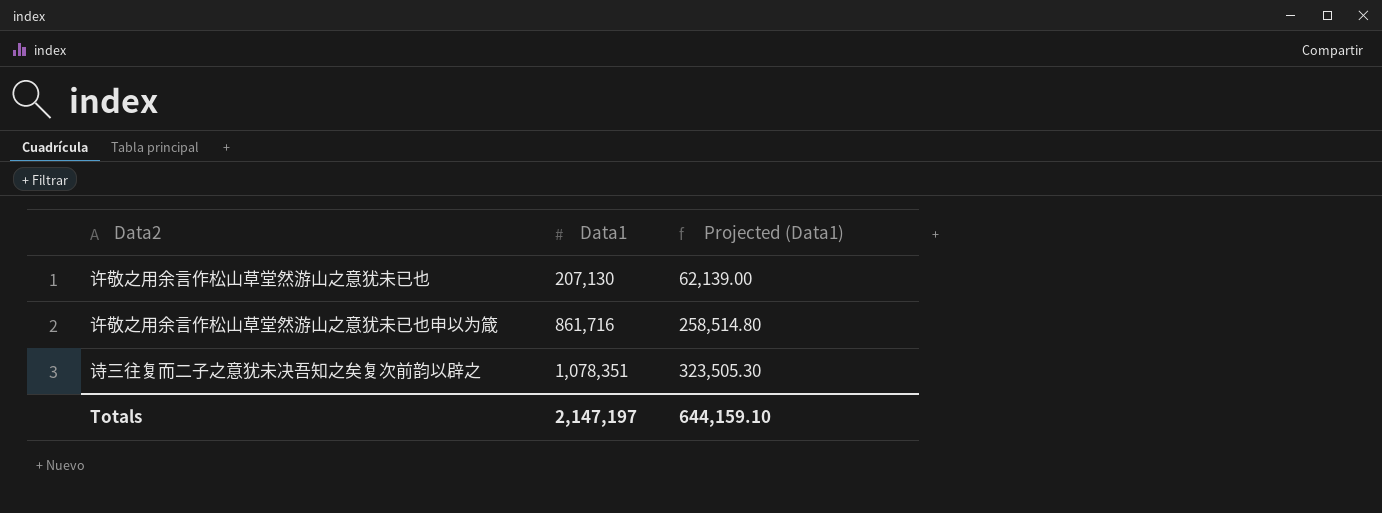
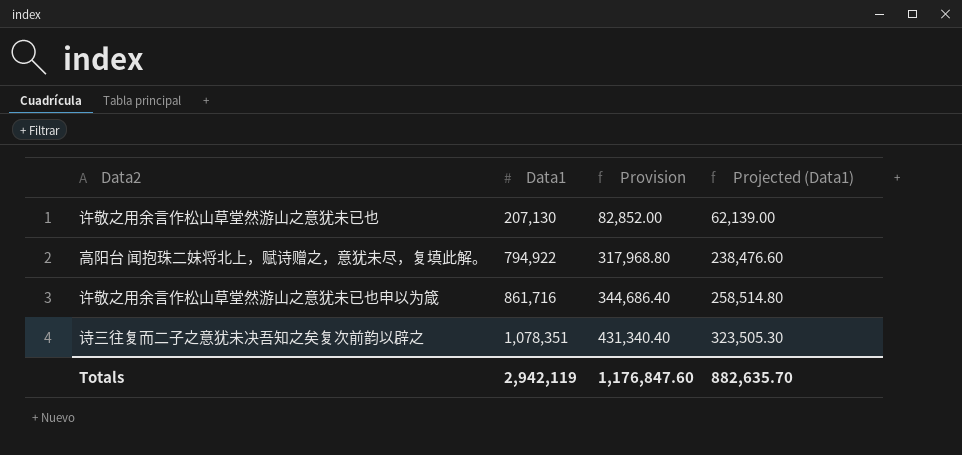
column Provision | formula: none -> [Data1] * 0.4
row 高阳台 闻抱珠二妹将北上，赋诗赠之，意犹未尽，复填此解。: none -> 794,922 | 317,968.80 | 238,476.60
Totals | Data1: 2,147,197 -> 2,942,119
Totals | Projected (Data1): 644,159.10 -> 882,635.70

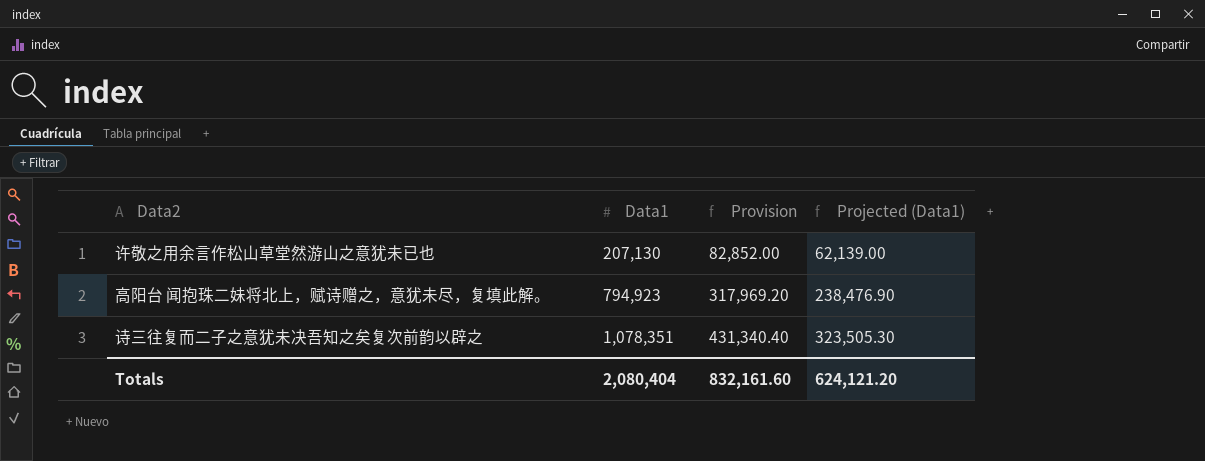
row 许敬之用余言作松山草堂然游山之意犹未已也申以为箴: 861,716 | 344,686.40 | 258,514.80 -> none
高阳台 闻抱珠二妹将北上，赋诗赠之，意犹未尽，复填此解。 | Data1: 794,922 -> 794,923
高阳台 闻抱珠二妹将北上，赋诗赠之，意犹未尽，复填此解。 | Provision: 317,968.80 -> 317,969.20
高阳台 闻抱珠二妹将北上，赋诗赠之，意犹未尽，复填此解。 | Projected (Data1): 238,476.60 -> 238,476.90
Totals | Data1: 2,942,119 -> 2,080,404
Totals | Provision: 1,176,847.60 -> 832,161.60
Totals | Projected (Data1): 882,635.70 -> 624,121.20

